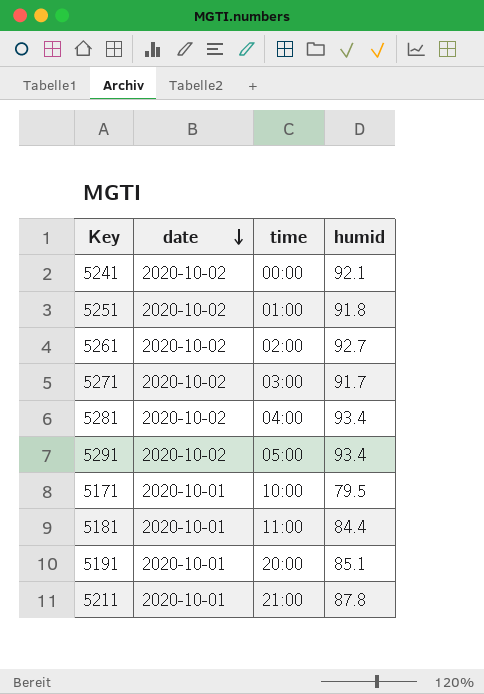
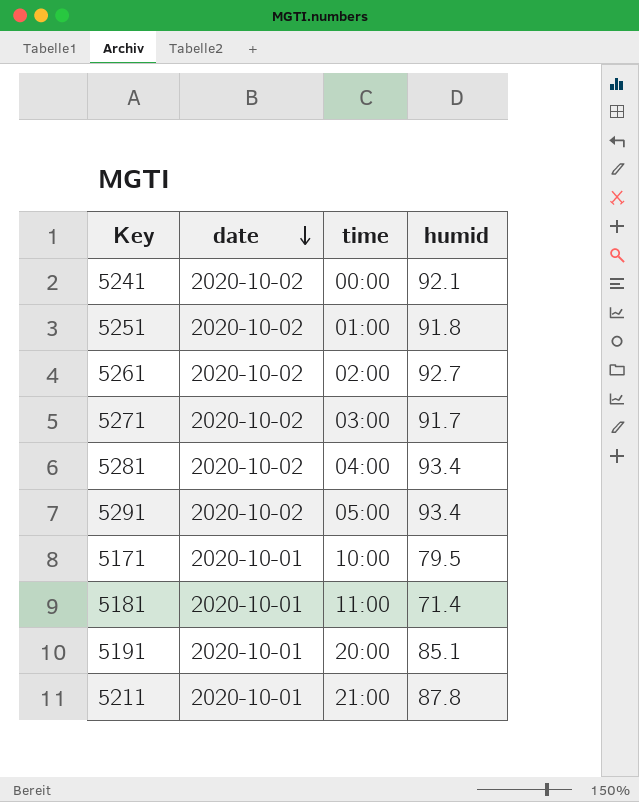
5181 | humid: 84.4 -> 71.4

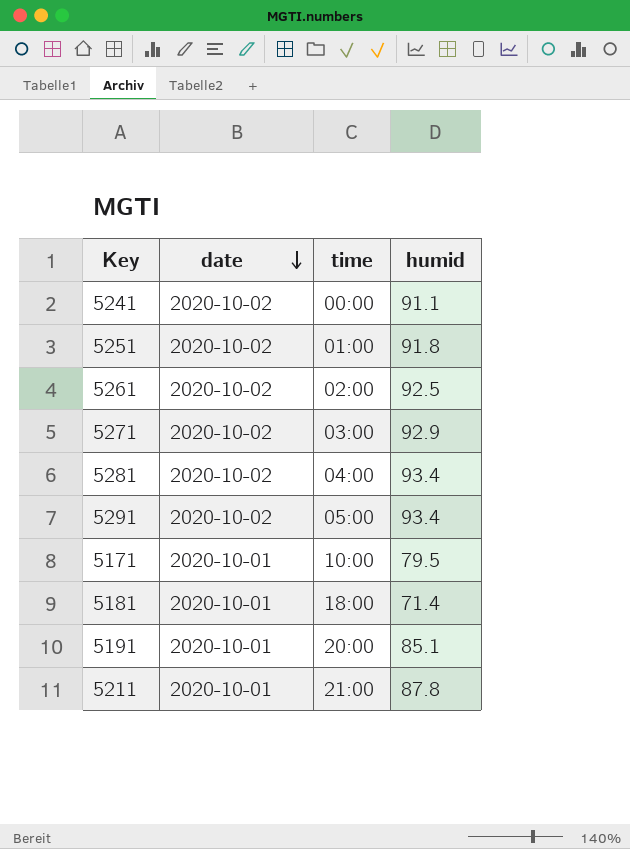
5241 | humid: 92.1 -> 91.1
5261 | humid: 92.7 -> 92.5
5271 | humid: 91.7 -> 92.9
5181 | time: 11:00 -> 18:00

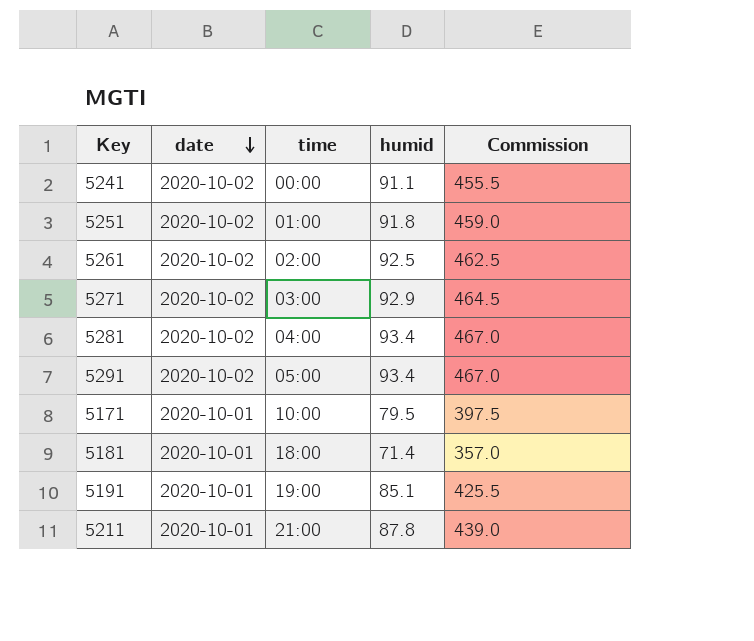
column Commission | formula: none -> [humid] * 5
5191 | time: 20:00 -> 19:00

